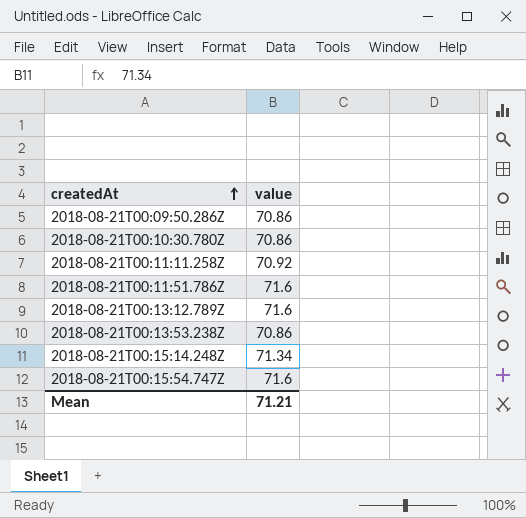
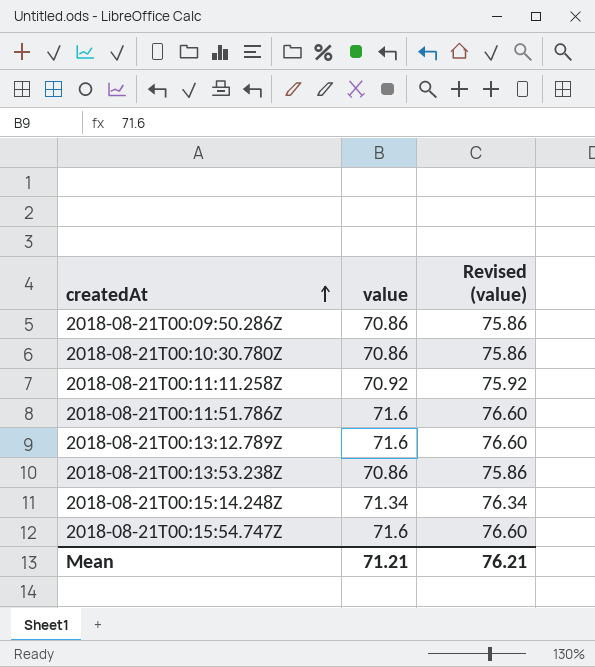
column Revised (value) | formula: none -> [value] + 5

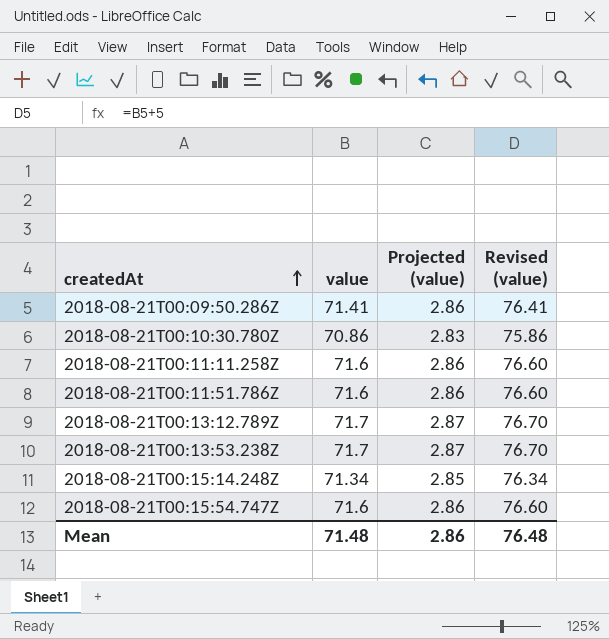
column Projected (value) | formula: none -> [value] * 0.04
2018-08-21T00:09:50.286Z | value: 70.86 -> 71.41
2018-08-21T00:09:50.286Z | Revised (value): 75.86 -> 76.41
2018-08-21T00:11:11.258Z | value: 70.92 -> 71.6
2018-08-21T00:11:11.258Z | Revised (value): 75.92 -> 76.60
2018-08-21T00:13:12.789Z | value: 71.6 -> 71.7
2018-08-21T00:13:12.789Z | Revised (value): 76.60 -> 76.70
2018-08-21T00:13:53.238Z | value: 70.86 -> 71.7
2018-08-21T00:13:53.238Z | Revised (value): 75.86 -> 76.70
Mean | value: 71.21 -> 71.48
Mean | Revised (value): 76.21 -> 76.48

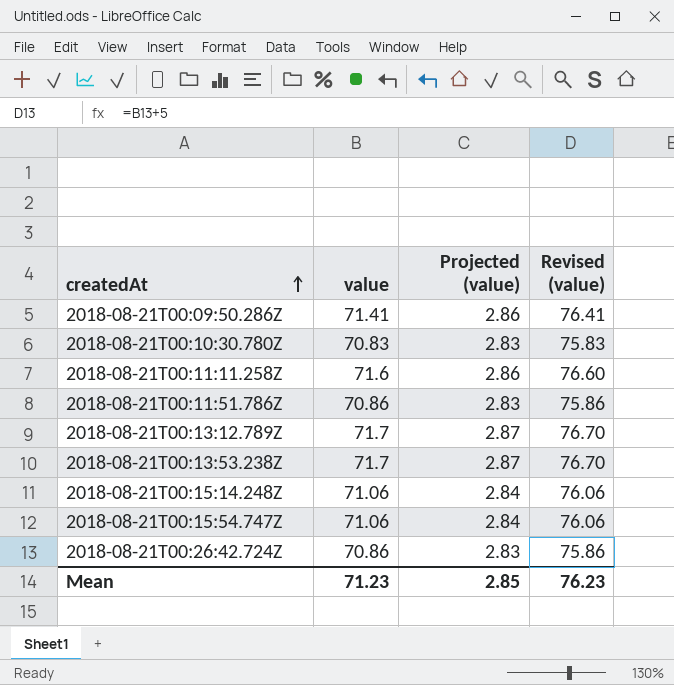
2018-08-21T00:10:30.780Z | value: 70.86 -> 70.83
2018-08-21T00:10:30.780Z | Revised (value): 75.86 -> 75.83
2018-08-21T00:11:51.786Z | value: 71.6 -> 70.86
2018-08-21T00:11:51.786Z | Projected (value): 2.86 -> 2.83
2018-08-21T00:11:51.786Z | Revised (value): 76.60 -> 75.86
2018-08-21T00:15:14.248Z | value: 71.34 -> 71.06
2018-08-21T00:15:14.248Z | Projected (value): 2.85 -> 2.84
2018-08-21T00:15:14.248Z | Revised (value): 76.34 -> 76.06
2018-08-21T00:15:54.747Z | value: 71.6 -> 71.06
2018-08-21T00:15:54.747Z | Projected (value): 2.86 -> 2.84
2018-08-21T00:15:54.747Z | Revised (value): 76.60 -> 76.06
row 2018-08-21T00:26:42.724Z: none -> 70.86 | 2.83 | 75.86
Mean | value: 71.48 -> 71.23
Mean | Projected (value): 2.86 -> 2.85
Mean | Revised (value): 76.48 -> 76.23

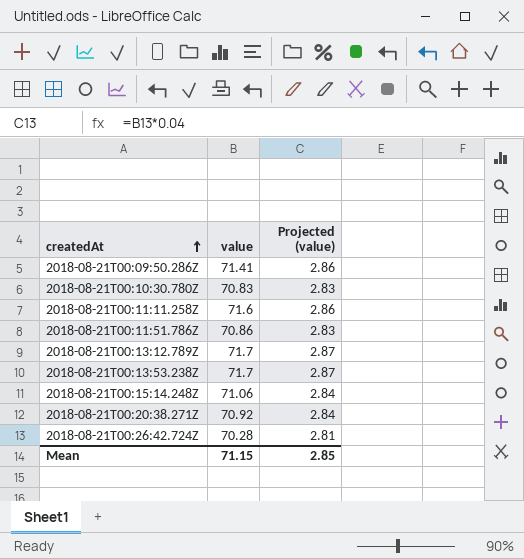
column Revised (value) | formula: [value] + 5 -> none
row 2018-08-21T00:15:54.747Z: 71.06 | 2.84 | 76.06 -> none
row 2018-08-21T00:20:38.271Z: none -> 70.92 | 2.84
2018-08-21T00:26:42.724Z | value: 70.86 -> 70.28
2018-08-21T00:26:42.724Z | Projected (value): 2.83 -> 2.81
Mean | value: 71.23 -> 71.15

